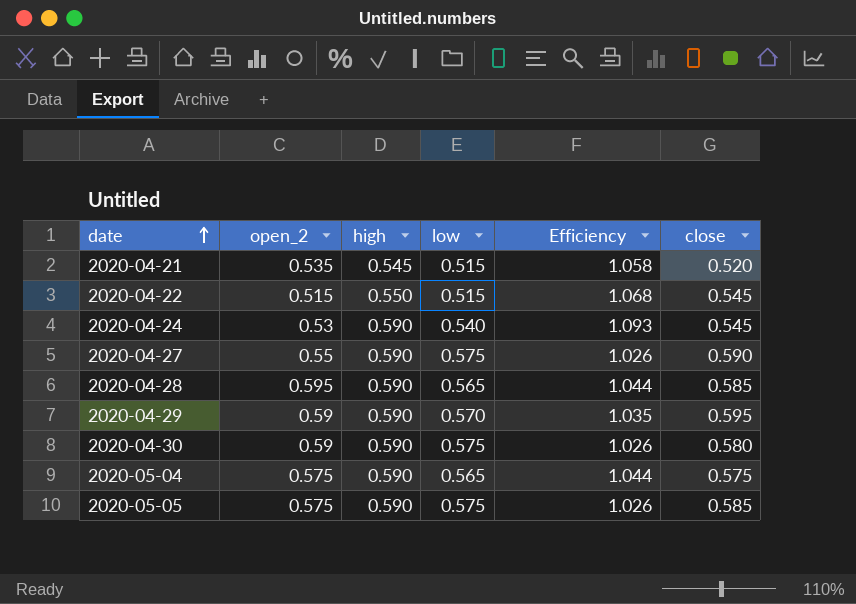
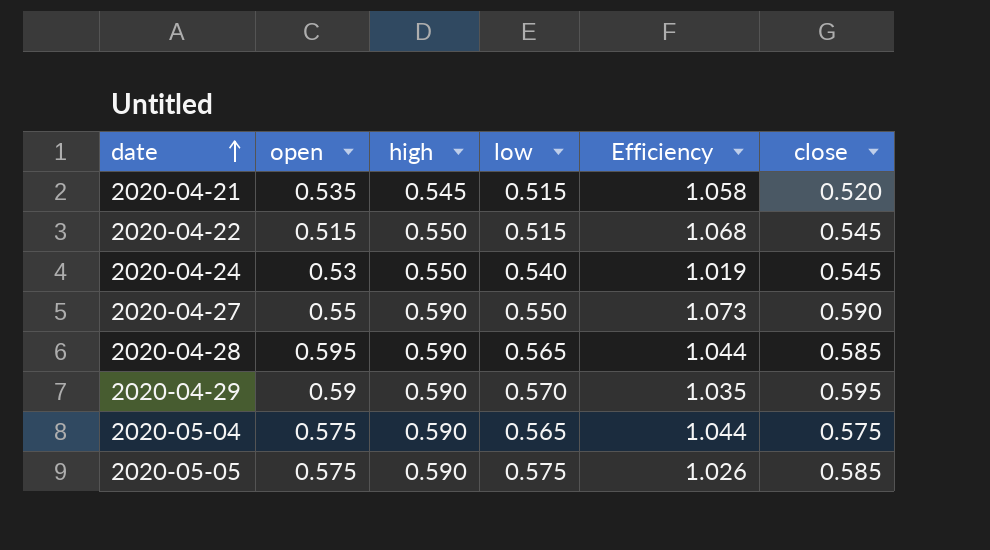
column name: open_2 -> open
row 2020-04-30: 0.59 | 0.590 | 0.575 | 1.026 | 0.580 -> none
2020-04-24 | high: 0.590 -> 0.550
2020-04-24 | Efficiency: 1.093 -> 1.019
2020-04-27 | low: 0.575 -> 0.550
2020-04-27 | Efficiency: 1.026 -> 1.073

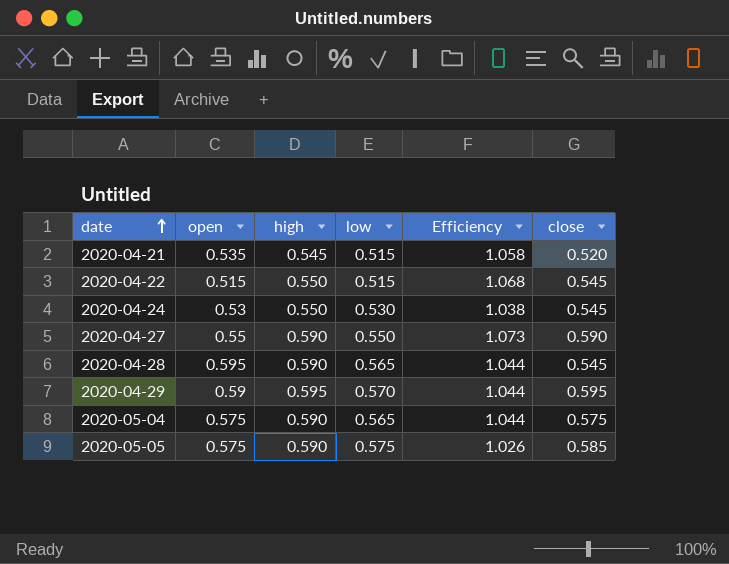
2020-04-24 | low: 0.540 -> 0.530
2020-04-24 | Efficiency: 1.019 -> 1.038
2020-04-28 | close: 0.585 -> 0.545
2020-04-29 | high: 0.590 -> 0.595
2020-04-29 | Efficiency: 1.035 -> 1.044

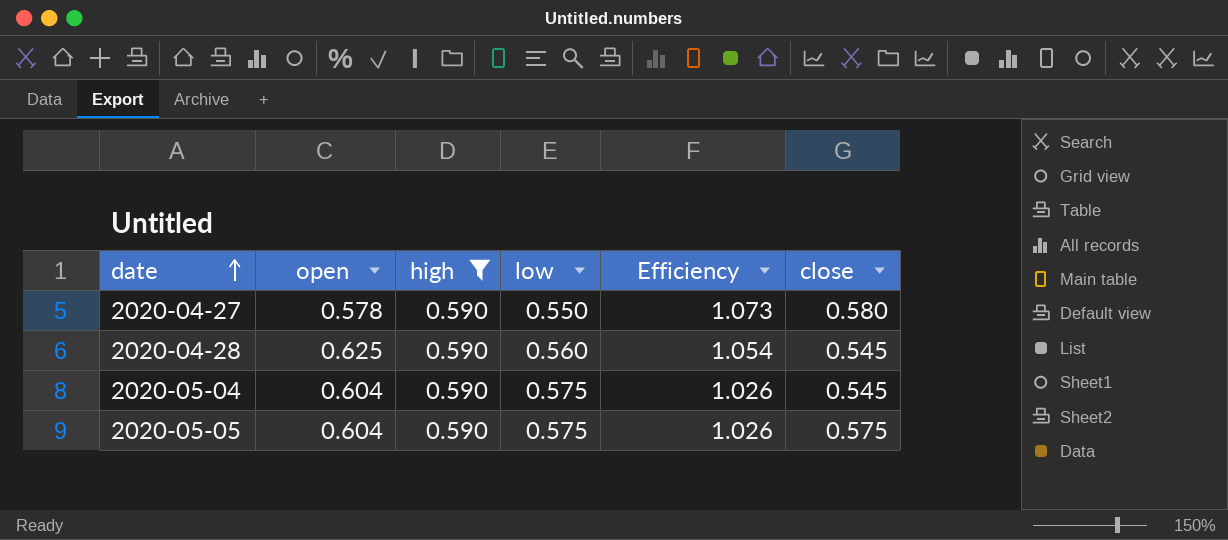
filter: none -> high = 0.590
2020-04-27 | open: 0.55 -> 0.578
2020-04-27 | close: 0.590 -> 0.580
2020-04-28 | open: 0.595 -> 0.625
2020-04-28 | low: 0.565 -> 0.560
2020-04-28 | Efficiency: 1.044 -> 1.054
2020-05-04 | open: 0.575 -> 0.604
2020-05-04 | low: 0.565 -> 0.575
2020-05-04 | Efficiency: 1.044 -> 1.026
2020-05-04 | close: 0.575 -> 0.545
2020-05-05 | open: 0.575 -> 0.604
2020-05-05 | close: 0.585 -> 0.575

